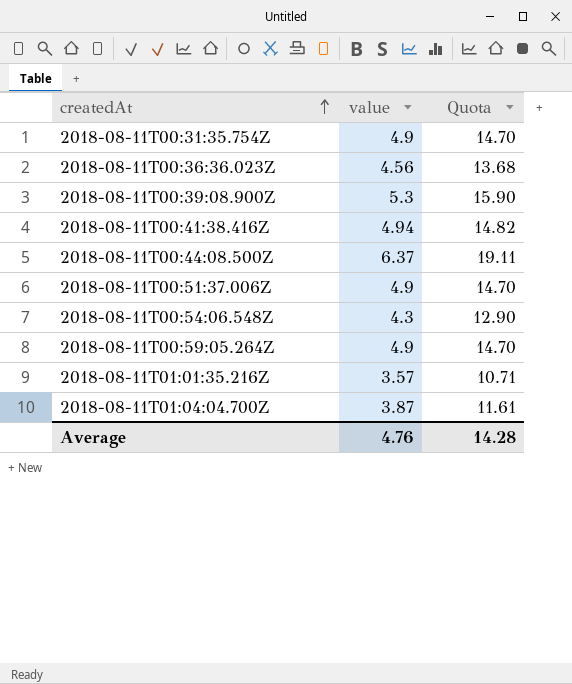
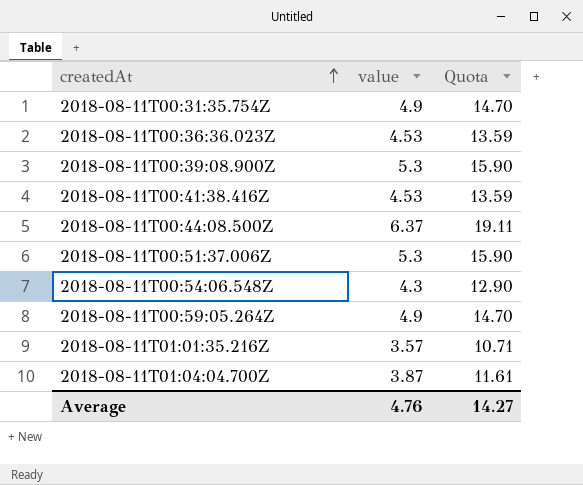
2018-08-11T00:36:36.023Z | value: 4.56 -> 4.53
2018-08-11T00:36:36.023Z | Quota: 13.68 -> 13.59
2018-08-11T00:41:38.416Z | value: 4.94 -> 4.53
2018-08-11T00:41:38.416Z | Quota: 14.82 -> 13.59
2018-08-11T00:51:37.006Z | value: 4.9 -> 5.3
2018-08-11T00:51:37.006Z | Quota: 14.70 -> 15.90
Average | Quota: 14.28 -> 14.27

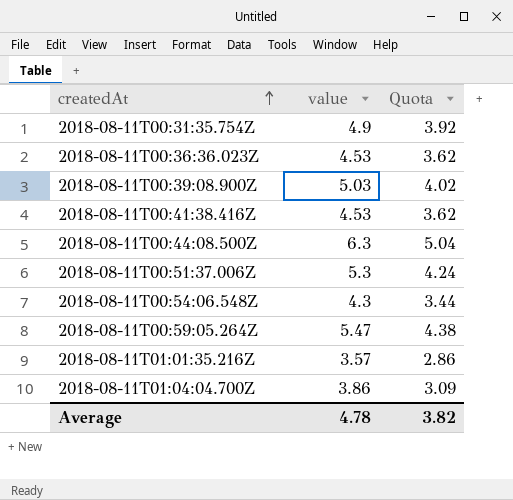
column Quota | formula: [value] * 3 -> [value] * 0.8
2018-08-11T00:39:08.900Z | value: 5.3 -> 5.03
2018-08-11T00:44:08.500Z | value: 6.37 -> 6.3
2018-08-11T00:59:05.264Z | value: 4.9 -> 5.47
2018-08-11T01:04:04.700Z | value: 3.87 -> 3.86
Average | value: 4.76 -> 4.78
Average | Quota: 14.27 -> 3.82

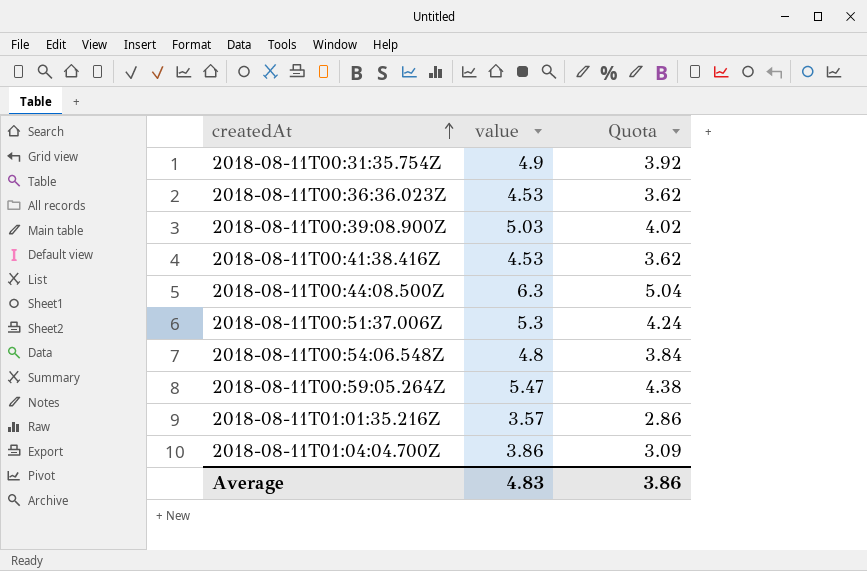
2018-08-11T00:54:06.548Z | value: 4.3 -> 4.8
2018-08-11T00:54:06.548Z | Quota: 3.44 -> 3.84
Average | value: 4.78 -> 4.83
Average | Quota: 3.82 -> 3.86

